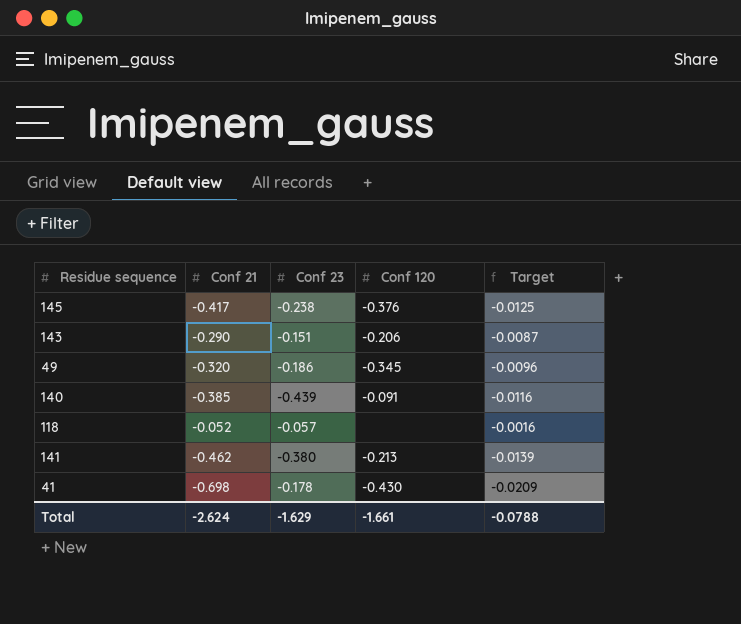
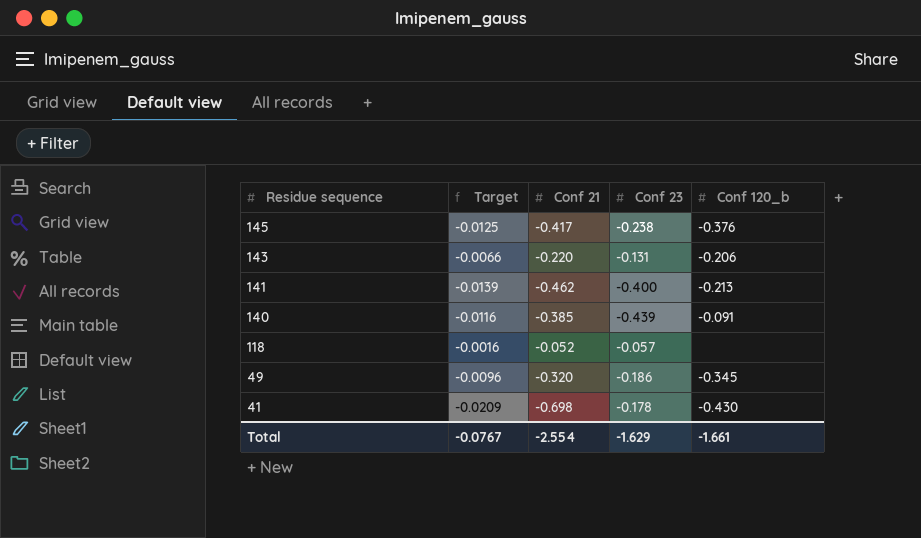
row order: none -> Residue sequence descending
column Target | position: 5 -> 2
column name: Conf 120 -> Conf 120_b
143 | Target: -0.0087 -> -0.0066
143 | Conf 21: -0.290 -> -0.220
143 | Conf 23: -0.151 -> -0.131
141 | Conf 23: -0.380 -> -0.400
Total | Target: -0.0788 -> -0.0767
Total | Conf 21: -2.624 -> -2.554

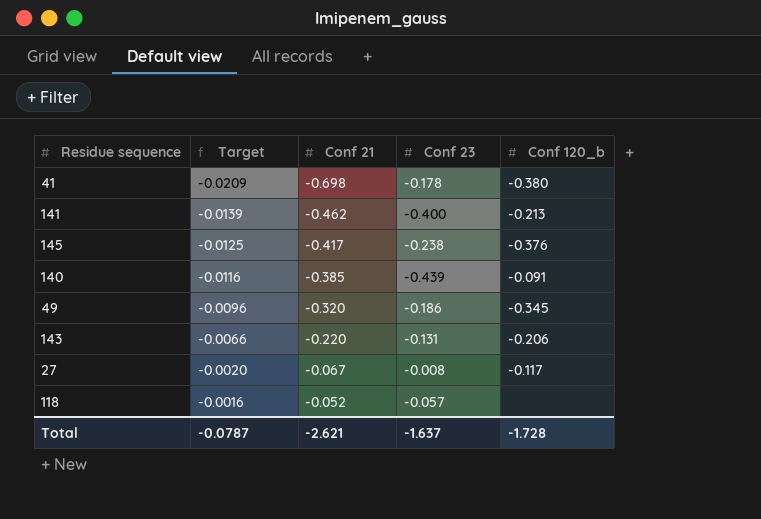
row order: Residue sequence descending -> Target ascending
41 | Conf 120_b: -0.430 -> -0.380
row 27: none -> -0.0020 | -0.067 | -0.008 | -0.117
Total | Target: -0.0767 -> -0.0787
Total | Conf 21: -2.554 -> -2.621
Total | Conf 23: -1.629 -> -1.637
Total | Conf 120_b: -1.661 -> -1.728

